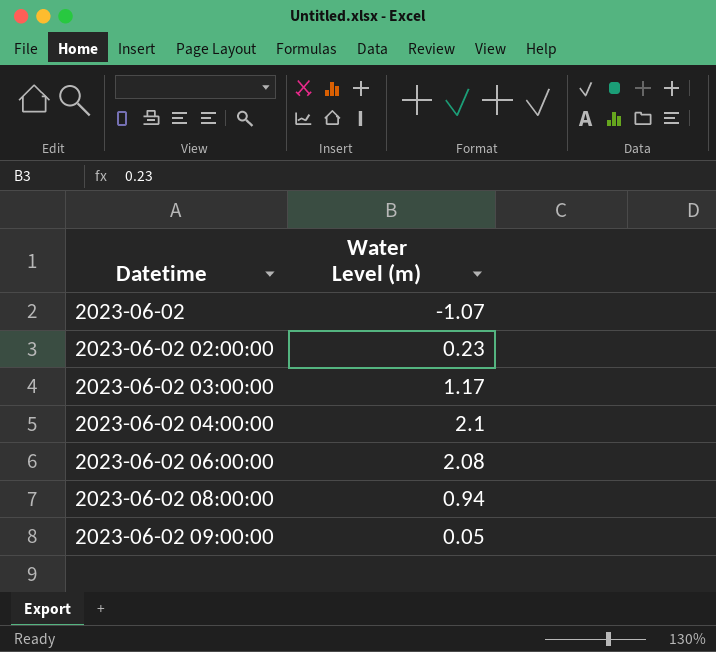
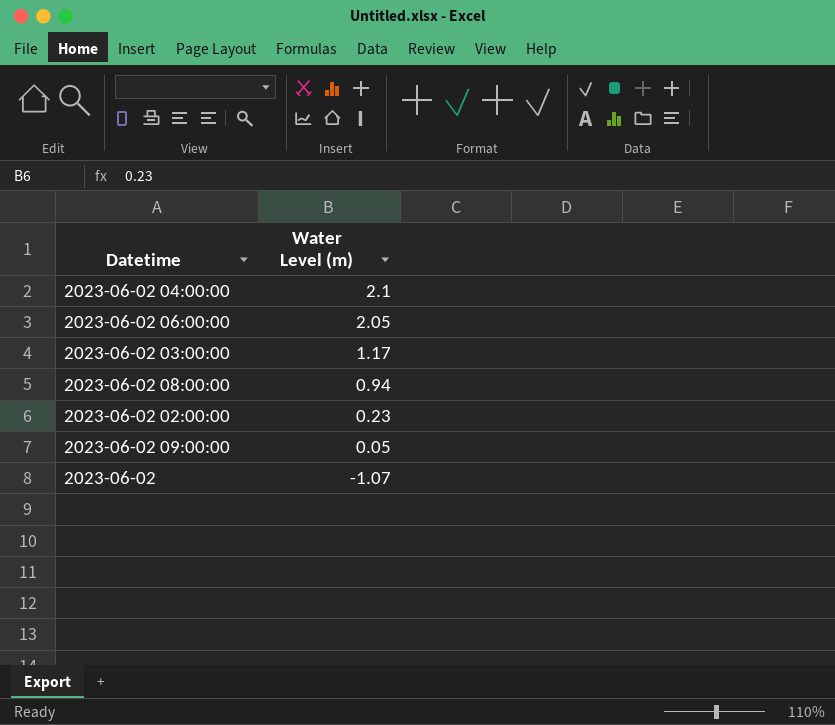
row order: Datetime ascending -> Water Level (m) descending
2023-06-02 06:00:00 | Water Level (m): 2.08 -> 2.05

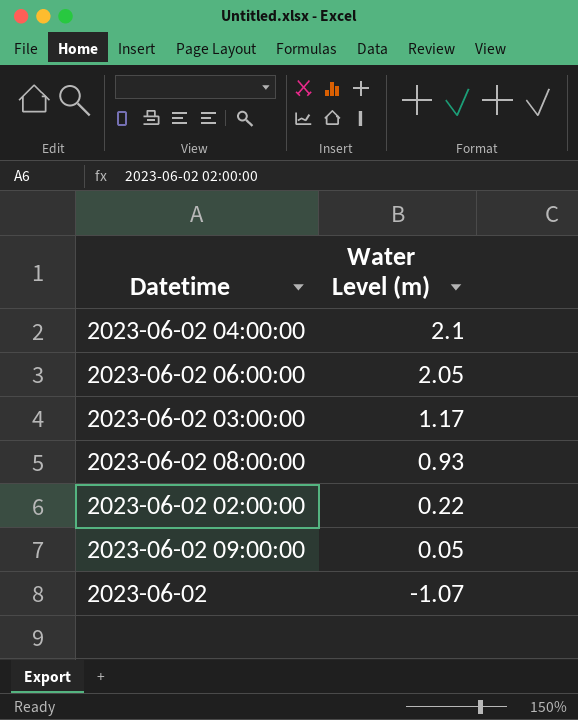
2023-06-02 08:00:00 | Water Level (m): 0.94 -> 0.93
2023-06-02 02:00:00 | Water Level (m): 0.23 -> 0.22

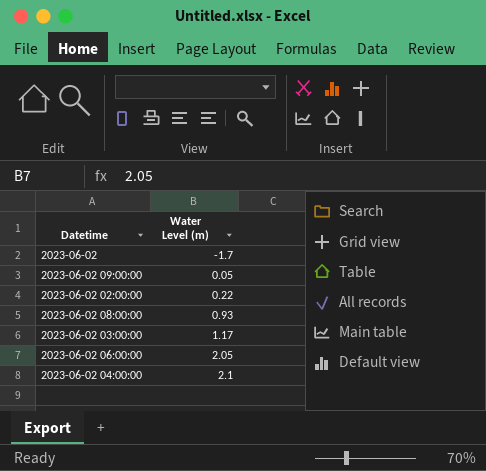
row order: Water Level (m) descending -> Water Level (m) ascending
2023-06-02 | Water Level (m): -1.07 -> -1.7

